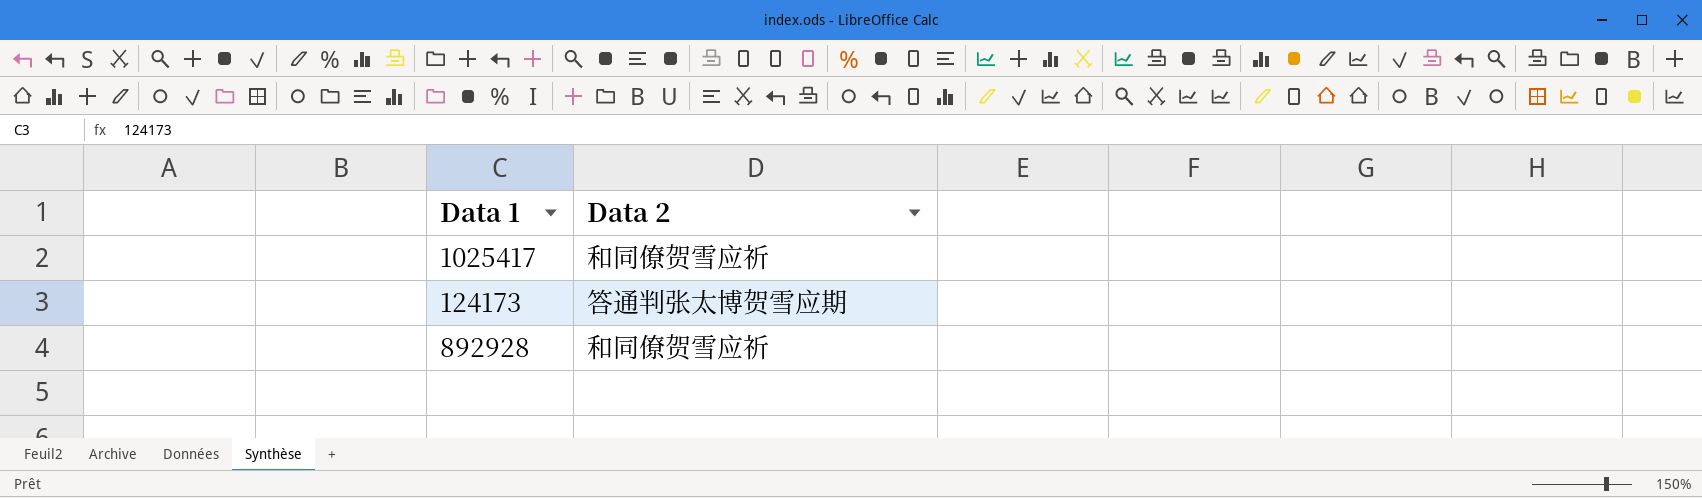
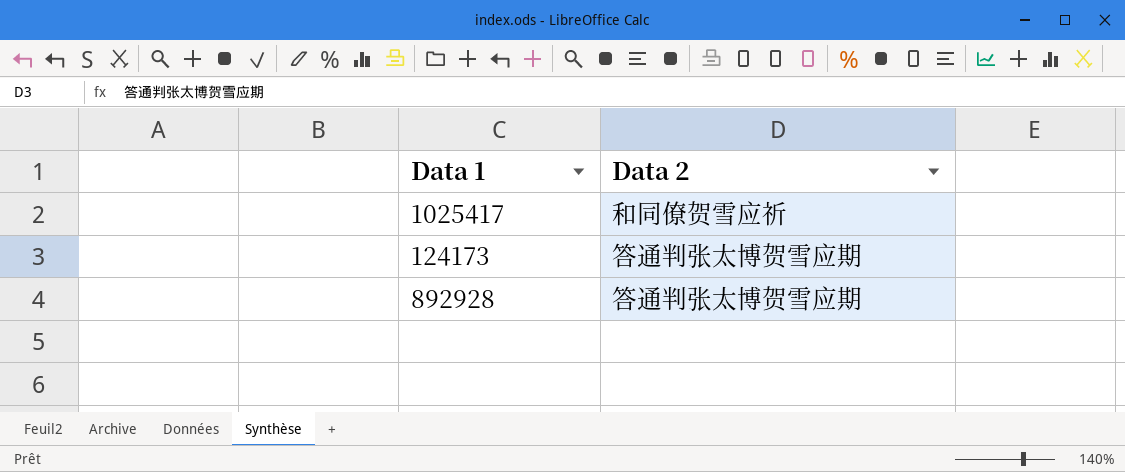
892928 | Data 2: 和同僚贺雪应祈 -> 答通判张太博贺雪应期

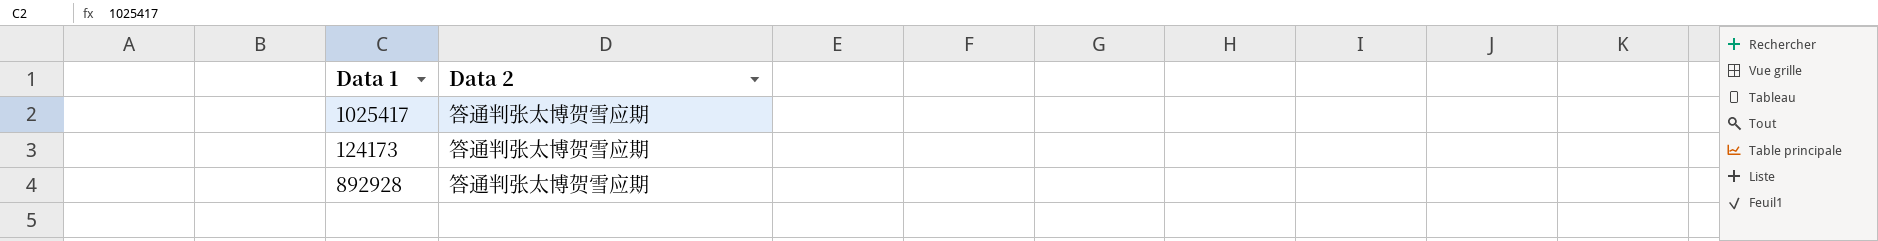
1025417 | Data 2: 和同僚贺雪应祈 -> 答通判张太博贺雪应期

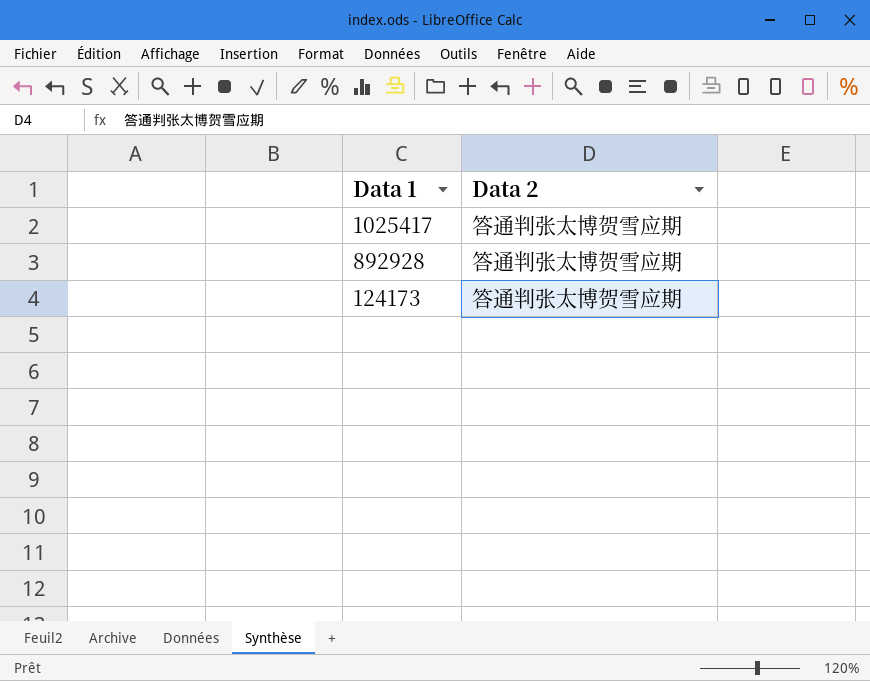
row order: none -> Data 1 descending

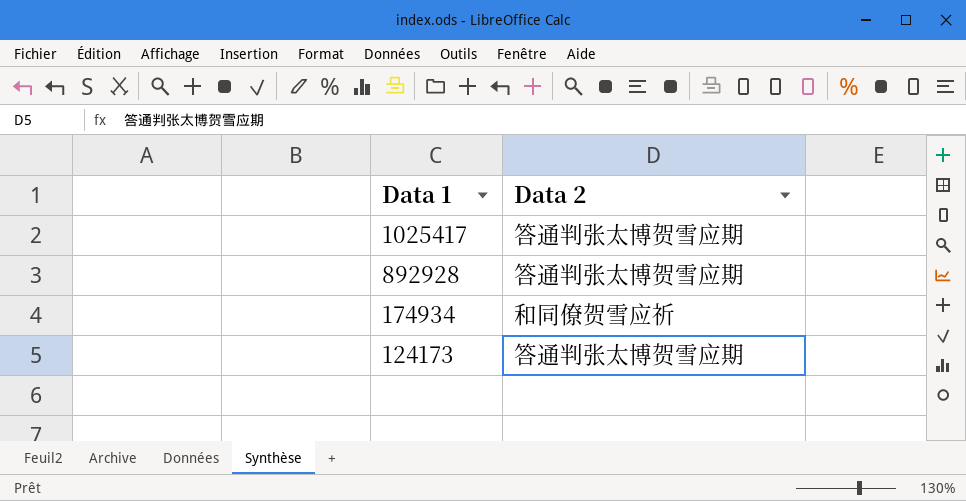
row 174934: none -> 和同僚贺雪应祈

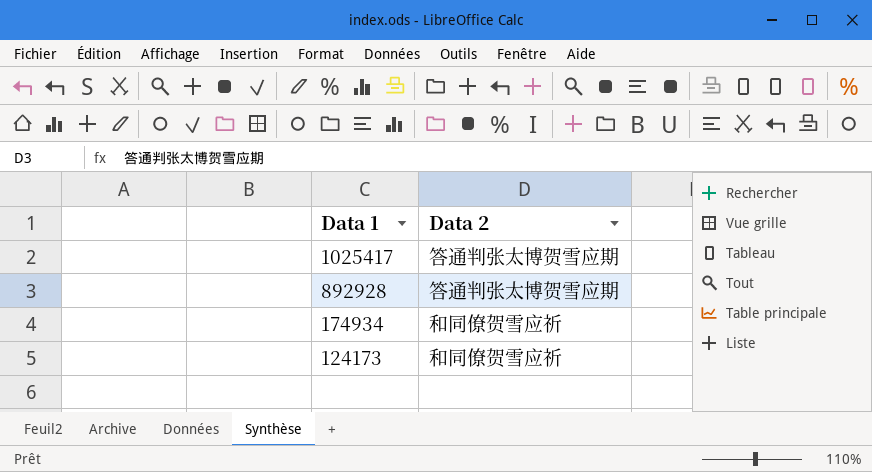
124173 | Data 2: 答通判张太博贺雪应期 -> 和同僚贺雪应祈

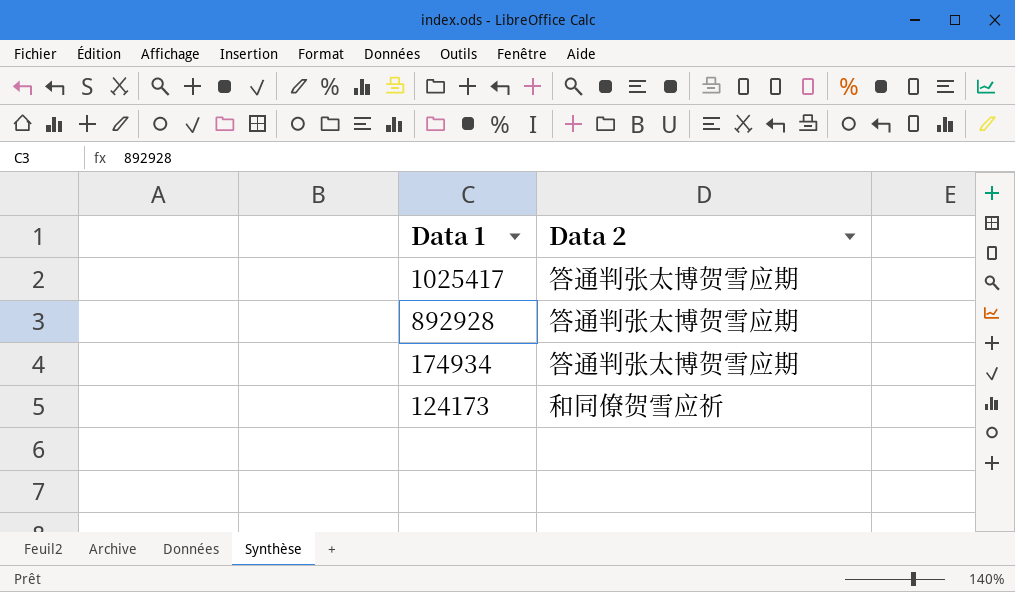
174934 | Data 2: 和同僚贺雪应祈 -> 答通判张太博贺雪应期

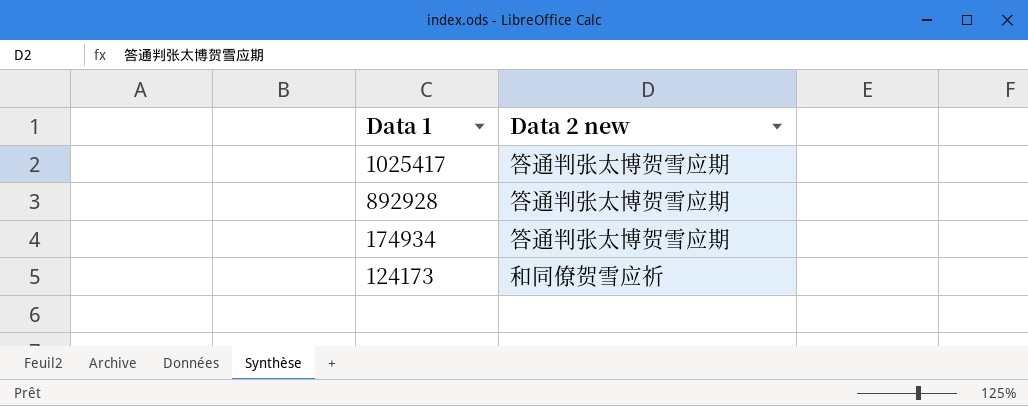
column name: Data 2 -> Data 2 new

